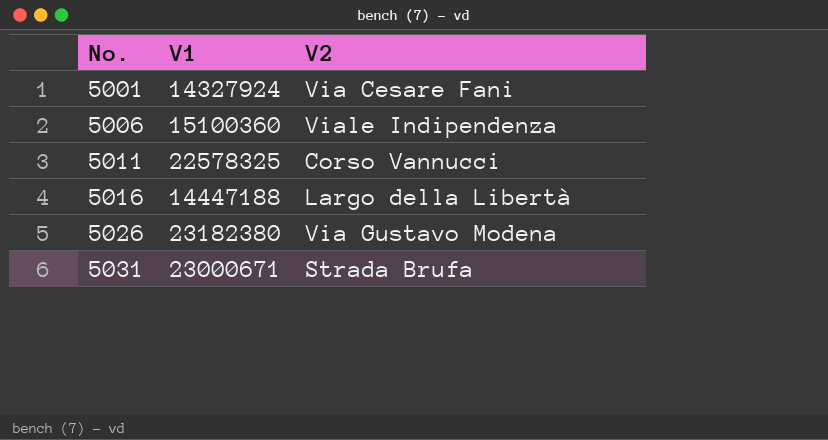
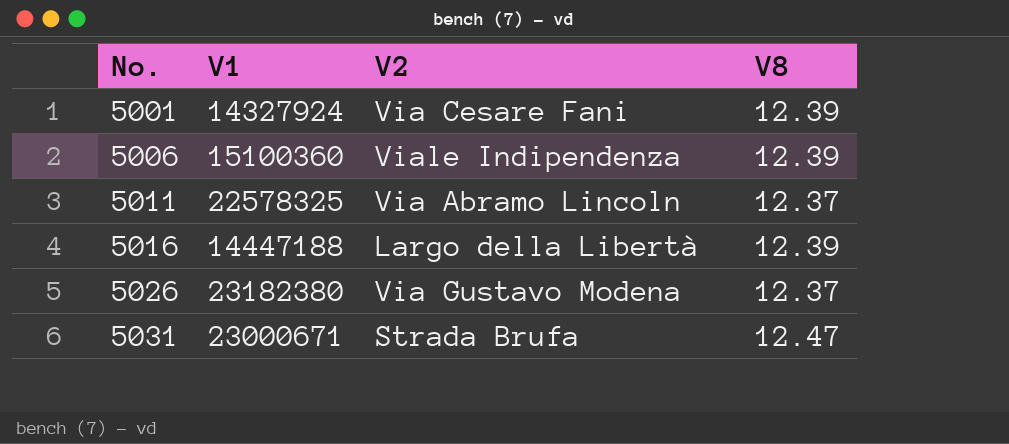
column V8 | position: none -> 4
5011 | V2: Corso Vannucci -> Via Abramo Lincoln

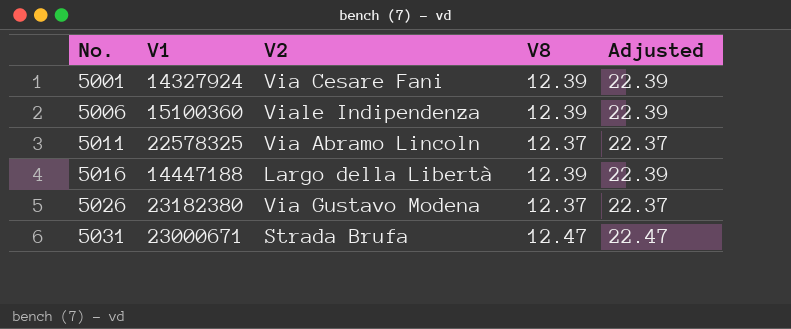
column Adjusted | formula: none -> [V8] + 10

